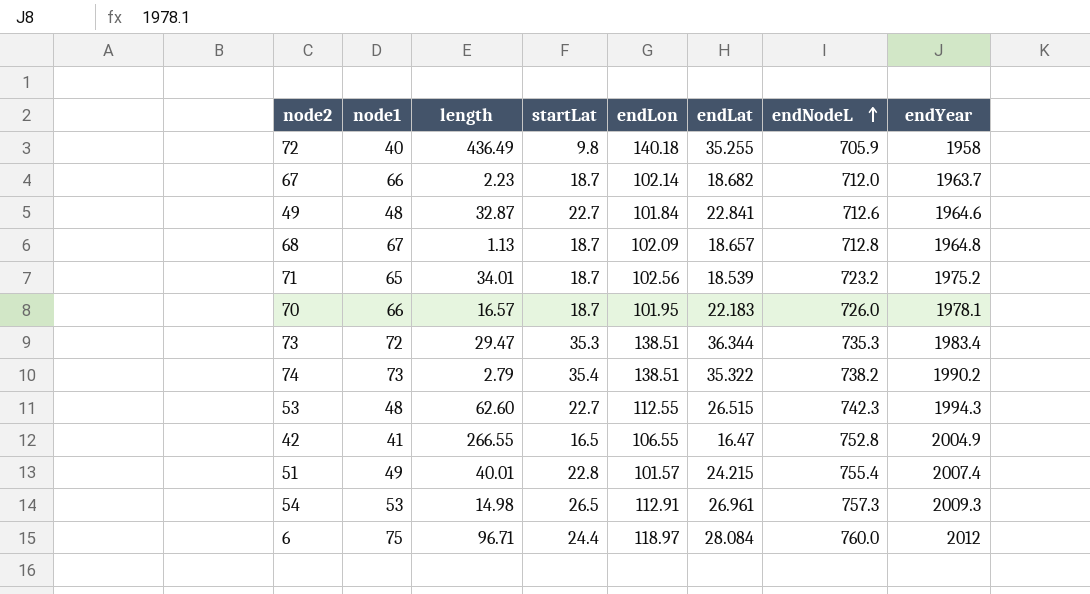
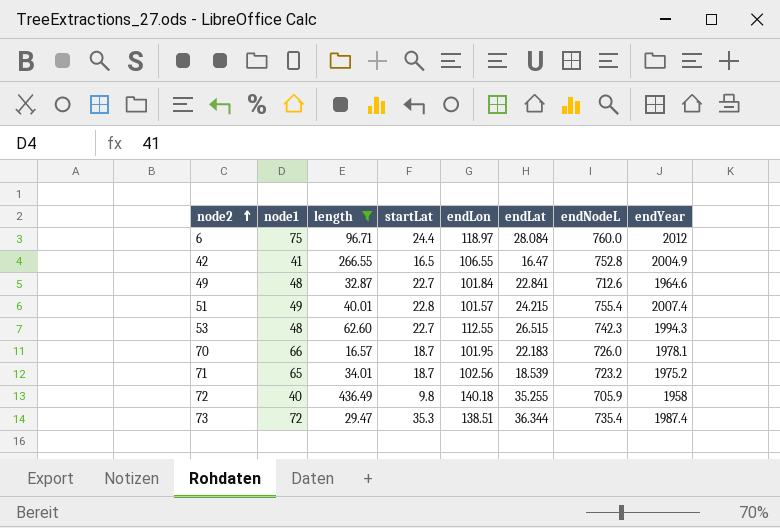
filter: none -> length >= 16.57
row order: endNodeL ascending -> node2 ascending
73 | endNodeL: 735.3 -> 735.4
73 | endYear: 1983.4 -> 1987.4

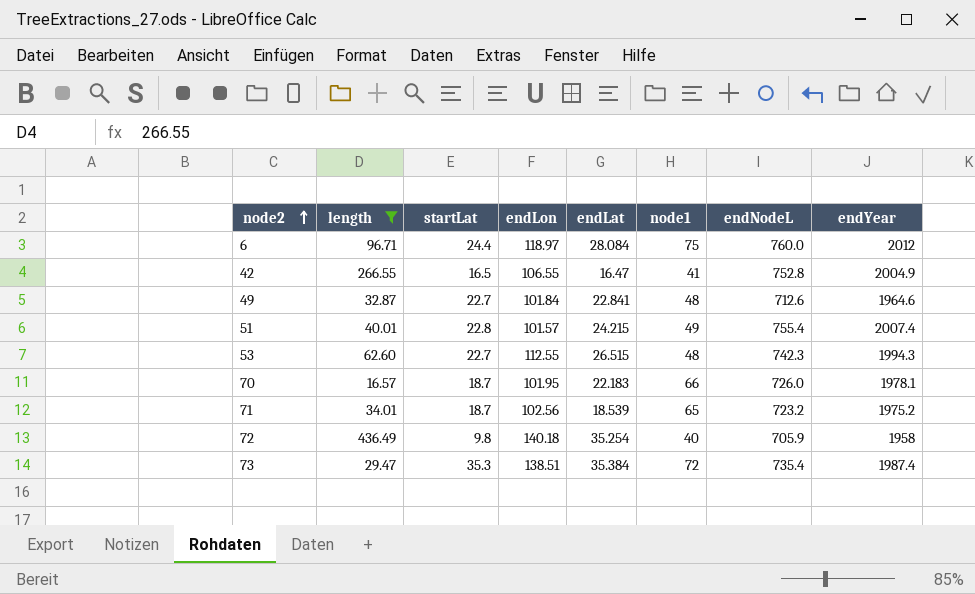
column node1 | position: 2 -> 6
72 | endLat: 35.255 -> 35.254
73 | endLat: 36.344 -> 35.384

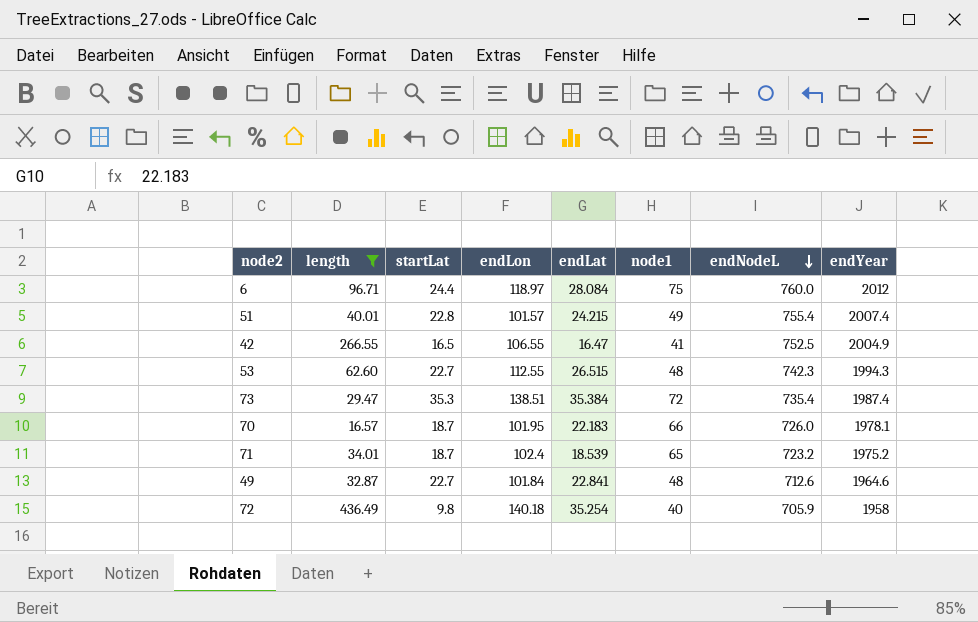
row order: node2 ascending -> endNodeL descending
42 | endNodeL: 752.8 -> 752.5
71 | endLon: 102.56 -> 102.4

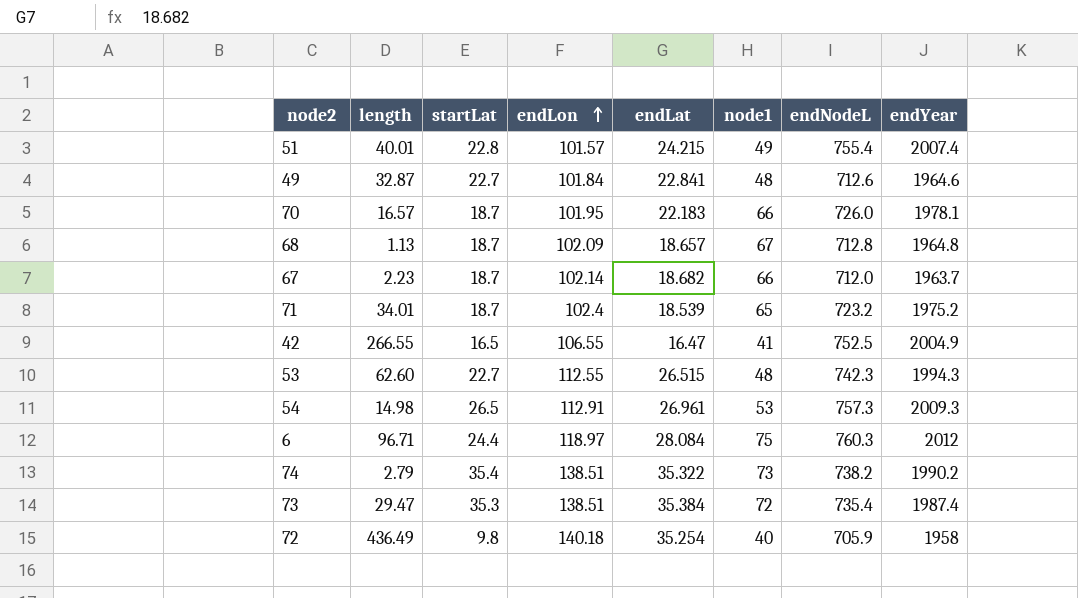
filter: length >= 16.57 -> none
row order: endNodeL descending -> endLon ascending
6 | endNodeL: 760.0 -> 760.3

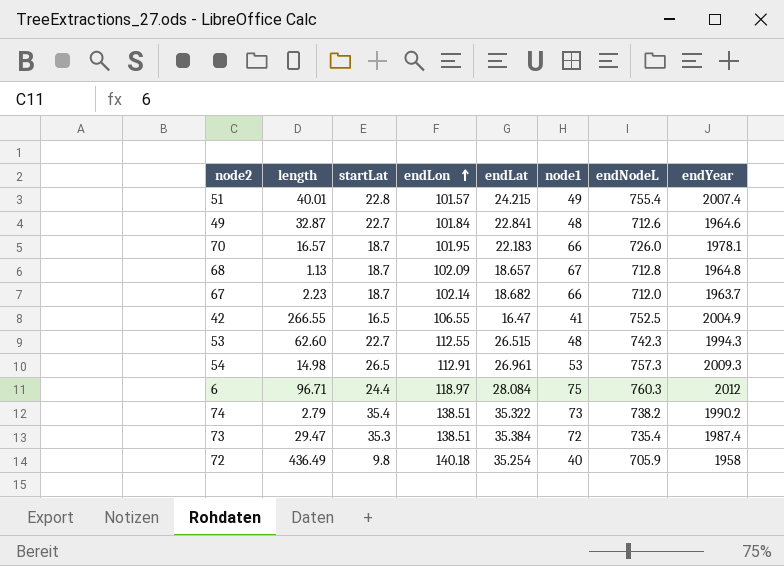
row 71: 34.01 | 18.7 | 102.4 | 18.539 | 65 | 723.2 | 1975.2 -> none

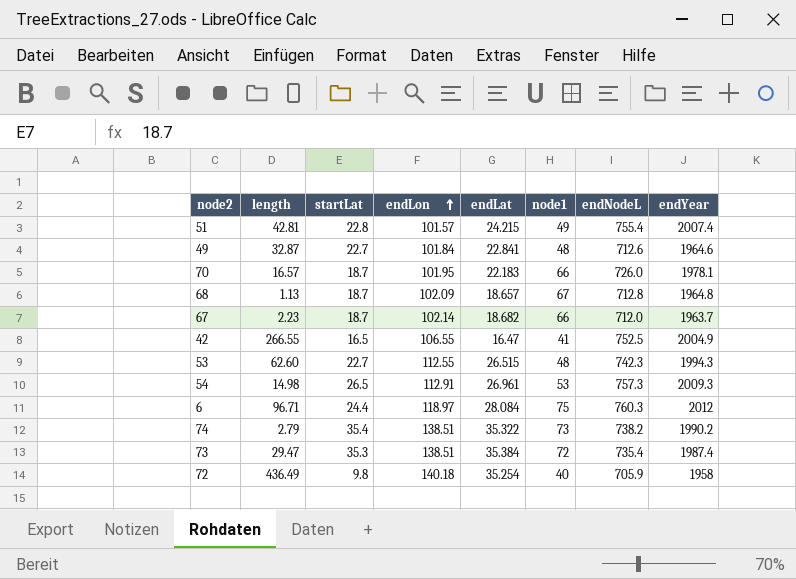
51 | length: 40.01 -> 42.81

